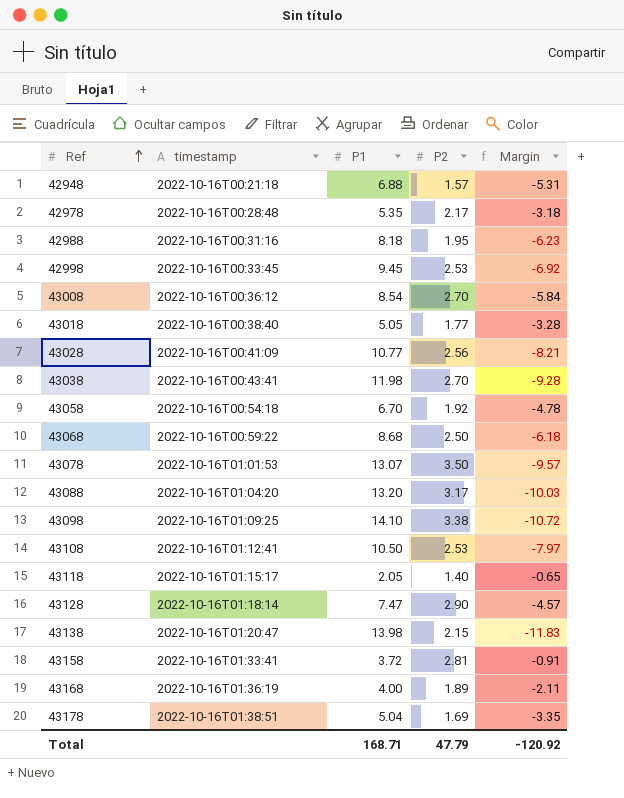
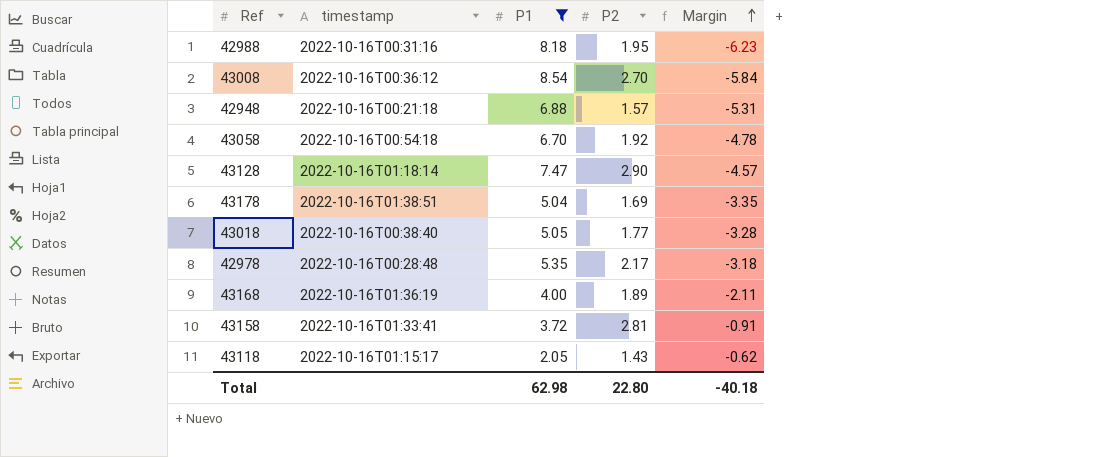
filter: none -> P1 <= 8.54
row order: Ref ascending -> Margin ascending
43118 | P2: 1.40 -> 1.43
43118 | Margin: -0.65 -> -0.62
Total | P1: 168.71 -> 62.98
Total | P2: 47.79 -> 22.80
Total | Margin: -120.92 -> -40.18

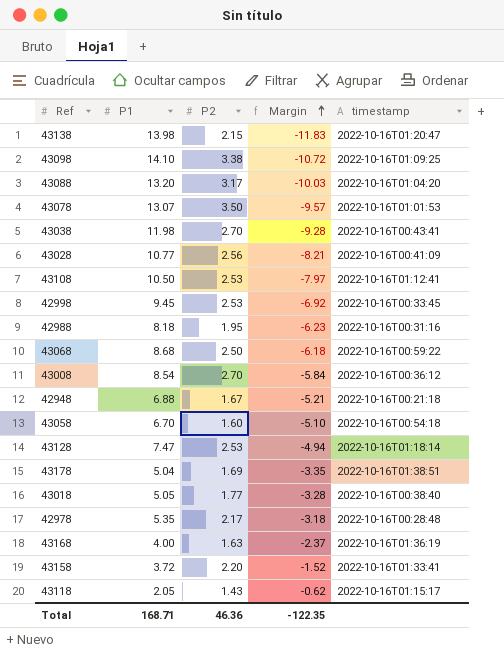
filter: P1 <= 8.54 -> none
column timestamp | position: 2 -> 5
42948 | P2: 1.57 -> 1.67
42948 | Margin: -5.31 -> -5.21
43058 | P2: 1.92 -> 1.60
43058 | Margin: -4.78 -> -5.10
43128 | P2: 2.90 -> 2.53
43128 | Margin: -4.57 -> -4.94
43168 | P2: 1.89 -> 1.63
43168 | Margin: -2.11 -> -2.37
43158 | P2: 2.81 -> 2.20
43158 | Margin: -0.91 -> -1.52
Total | P1: 62.98 -> 168.71
Total | P2: 22.80 -> 46.36
Total | Margin: -40.18 -> -122.35

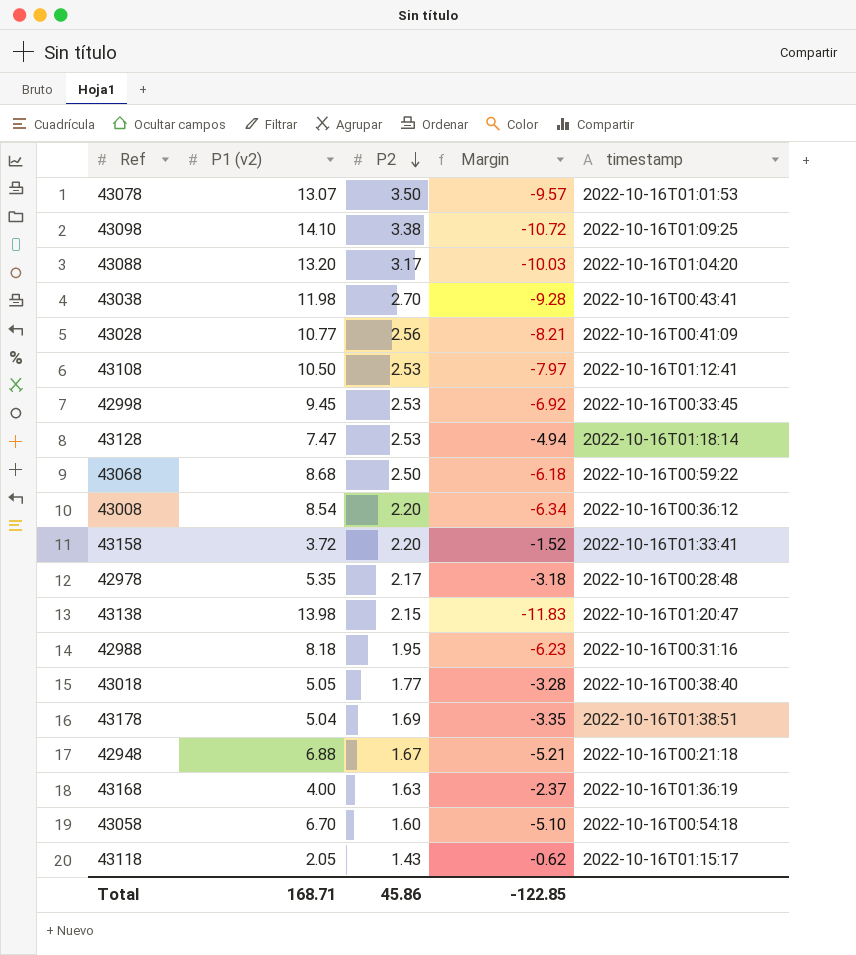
row order: Margin ascending -> P2 descending
column name: P1 -> P1 (v2)
43008 | P2: 2.70 -> 2.20
43008 | Margin: -5.84 -> -6.34
Total | P2: 46.36 -> 45.86
Total | Margin: -122.35 -> -122.85

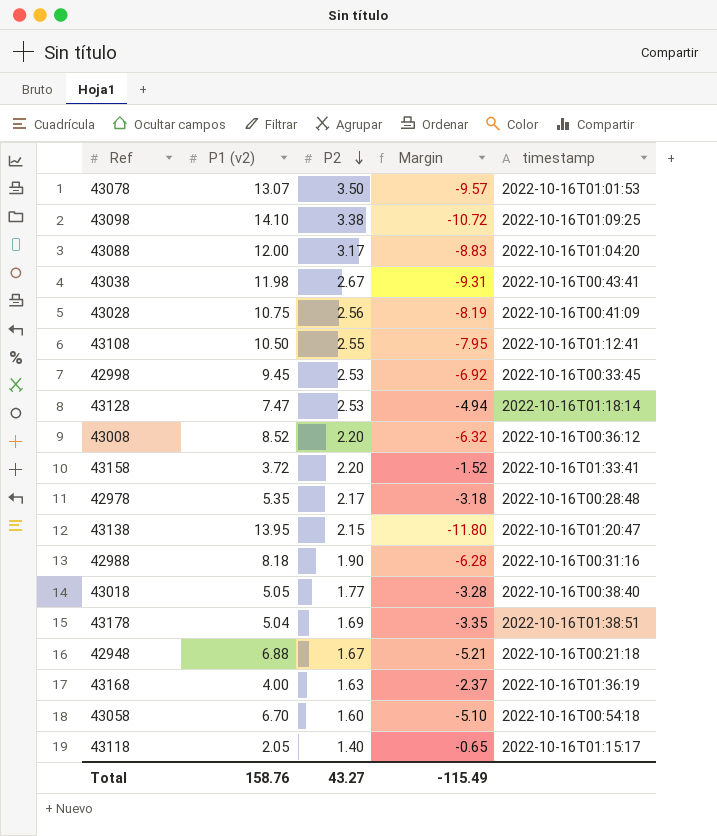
row 43068: 8.68 | 2.50 | -6.18 | 2022-10-16T00:59:22 -> none
43088 | P1 (v2): 13.20 -> 12.00
43088 | Margin: -10.03 -> -8.83
43038 | P2: 2.70 -> 2.67
43038 | Margin: -9.28 -> -9.31
43028 | P1 (v2): 10.77 -> 10.75
43028 | Margin: -8.21 -> -8.19
43108 | P2: 2.53 -> 2.55
43108 | Margin: -7.97 -> -7.95
43008 | P1 (v2): 8.54 -> 8.52
43008 | Margin: -6.34 -> -6.32
43138 | P1 (v2): 13.98 -> 13.95
43138 | Margin: -11.83 -> -11.80
42988 | P2: 1.95 -> 1.90
42988 | Margin: -6.23 -> -6.28
43118 | P2: 1.43 -> 1.40
43118 | Margin: -0.62 -> -0.65
Total | P1 (v2): 168.71 -> 158.76
Total | P2: 45.86 -> 43.27
Total | Margin: -122.85 -> -115.49

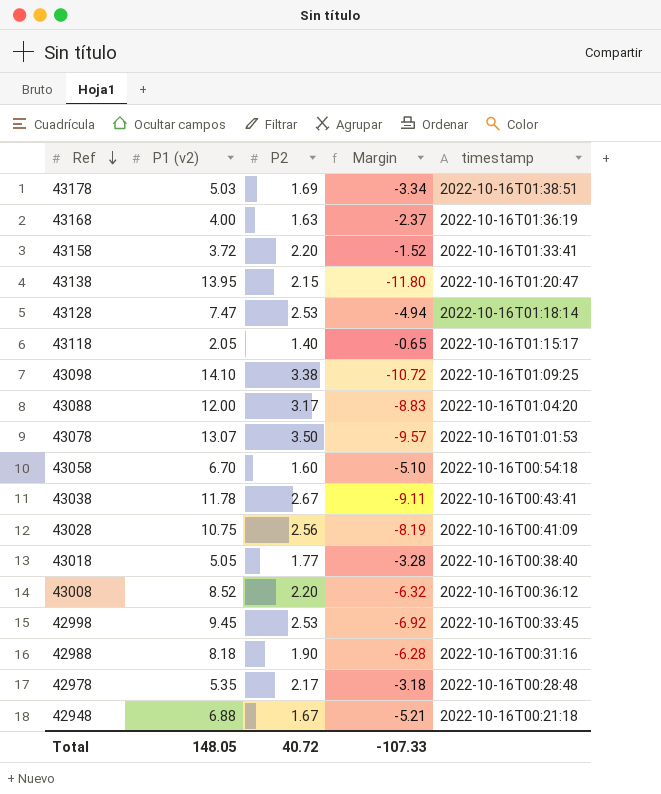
row order: P2 descending -> Ref descending
row 43108: 10.50 | 2.55 | -7.95 | 2022-10-16T01:12:41 -> none
43178 | P1 (v2): 5.04 -> 5.03
43178 | Margin: -3.35 -> -3.34
43038 | P1 (v2): 11.98 -> 11.78
43038 | Margin: -9.31 -> -9.11
Total | P1 (v2): 158.76 -> 148.05
Total | P2: 43.27 -> 40.72
Total | Margin: -115.49 -> -107.33

